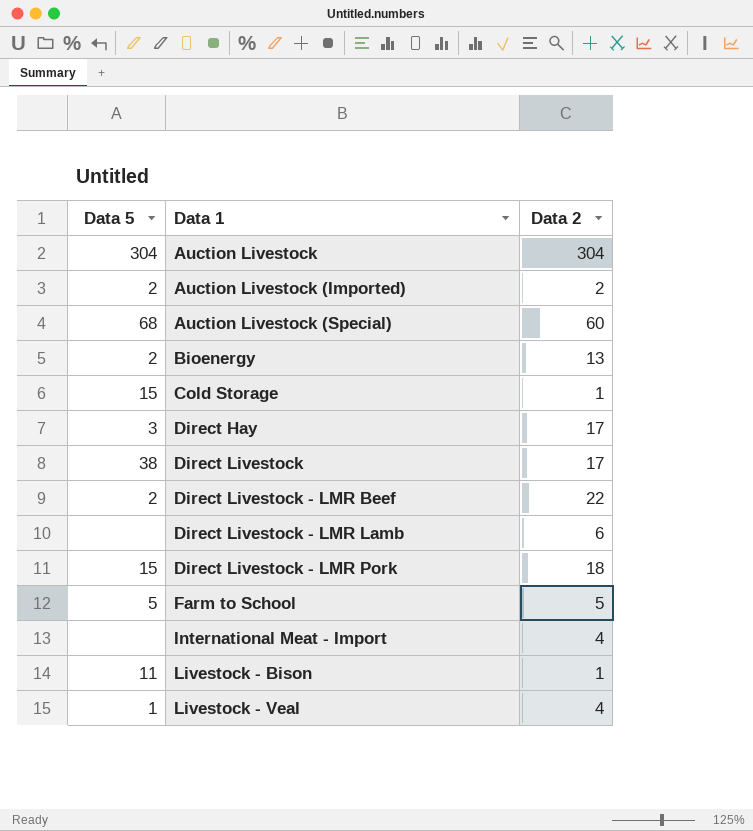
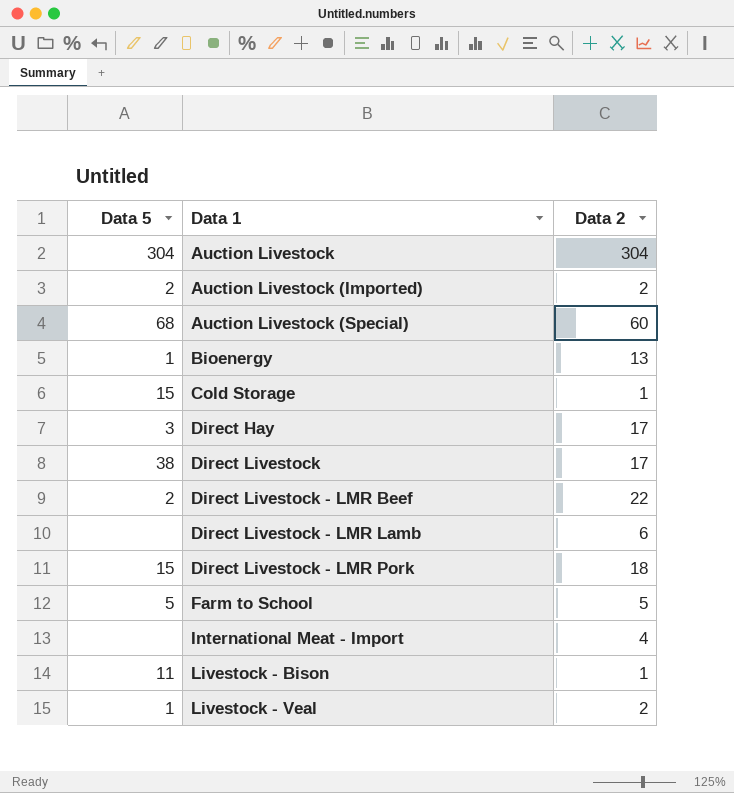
Bioenergy | Data 5: 2 -> 1
Livestock - Veal | Data 2: 4 -> 2

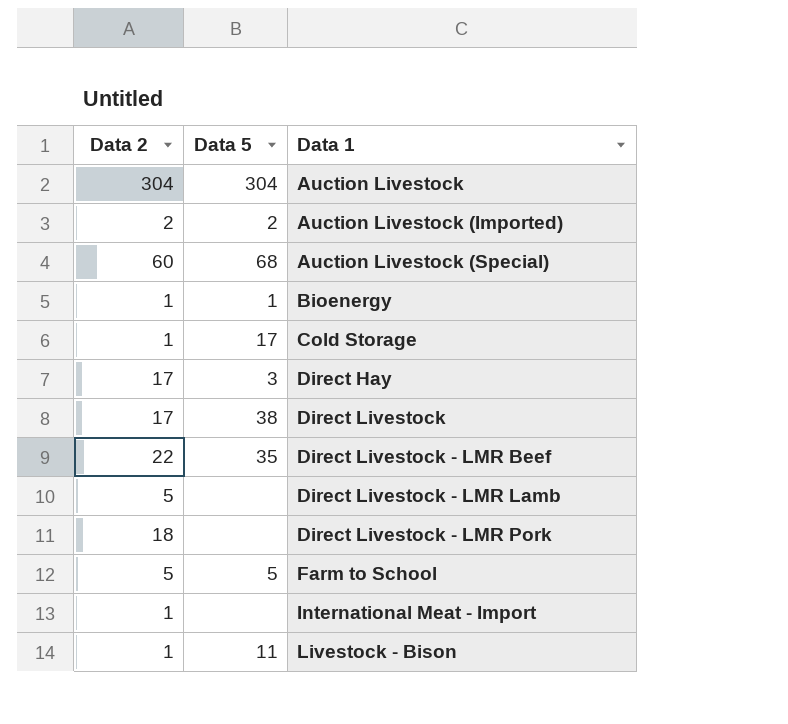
column Data 2 | position: 3 -> 1
row Livestock - Veal: 1 | 2 -> none
Bioenergy | Data 2: 13 -> 1
Cold Storage | Data 5: 15 -> 17
Direct Livestock - LMR Beef | Data 5: 2 -> 35
Direct Livestock - LMR Lamb | Data 2: 6 -> 5
Direct Livestock - LMR Pork | Data 5: 15 -> none
International Meat - Import | Data 2: 4 -> 1

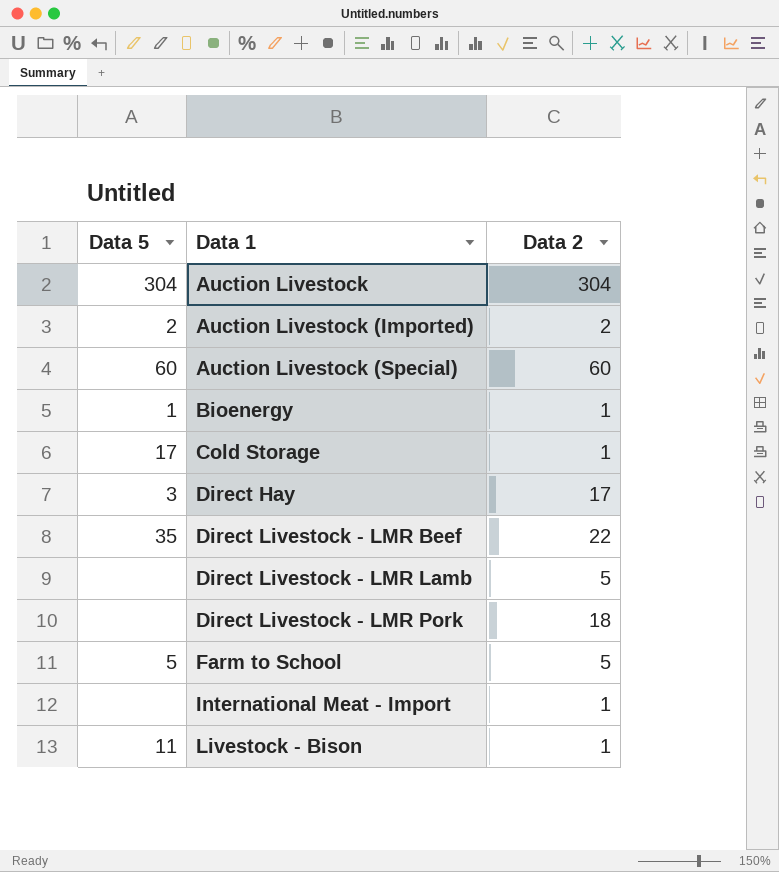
column Data 2 | position: 1 -> 3
row Direct Livestock: 17 | 38 -> none
Auction Livestock (Special) | Data 5: 68 -> 60

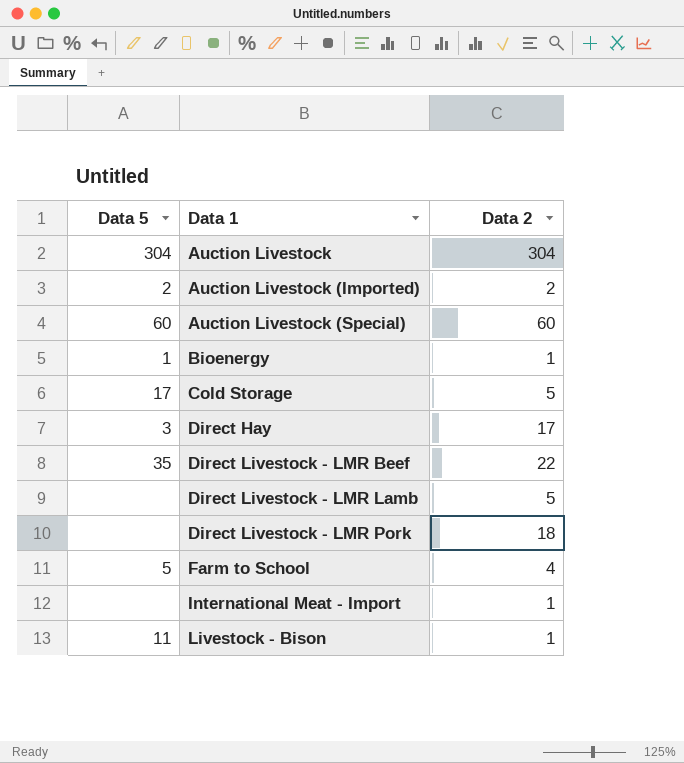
Cold Storage | Data 2: 1 -> 5
Farm to School | Data 2: 5 -> 4

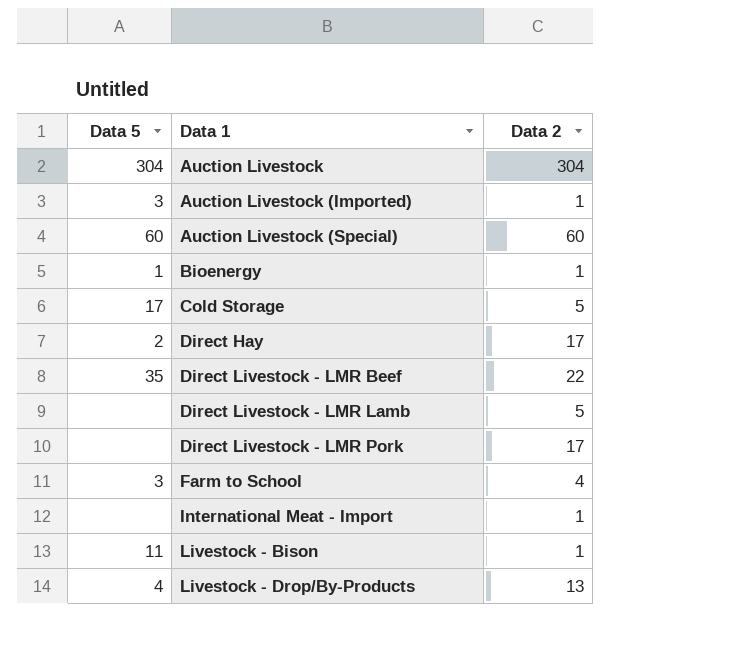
Auction Livestock (Imported) | Data 5: 2 -> 3
Auction Livestock (Imported) | Data 2: 2 -> 1
Direct Hay | Data 5: 3 -> 2
Direct Livestock - LMR Pork | Data 2: 18 -> 17
Farm to School | Data 5: 5 -> 3
row Livestock - Drop/By-Products: none -> 4 | 13

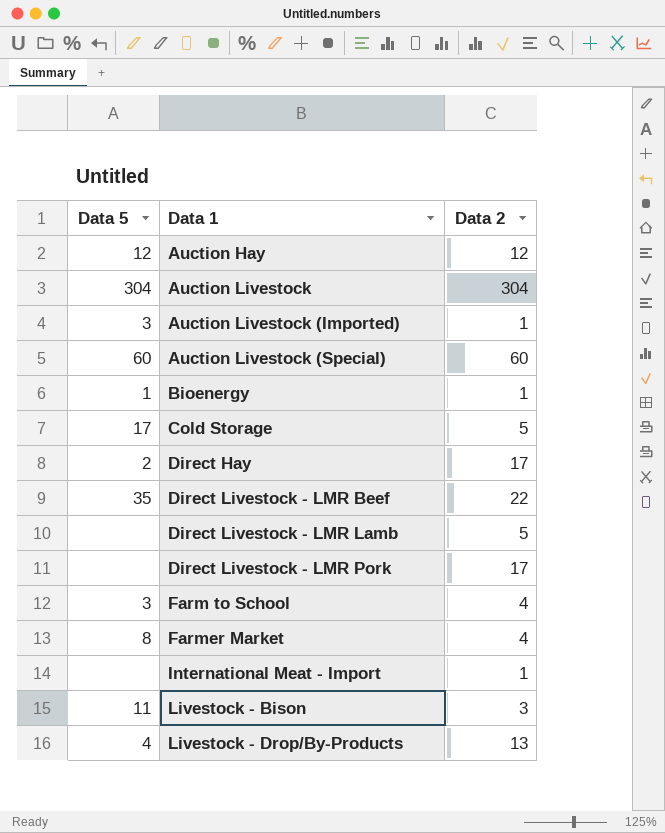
row Auction Hay: none -> 12 | 12
row Farmer Market: none -> 8 | 4
Livestock - Bison | Data 2: 1 -> 3

